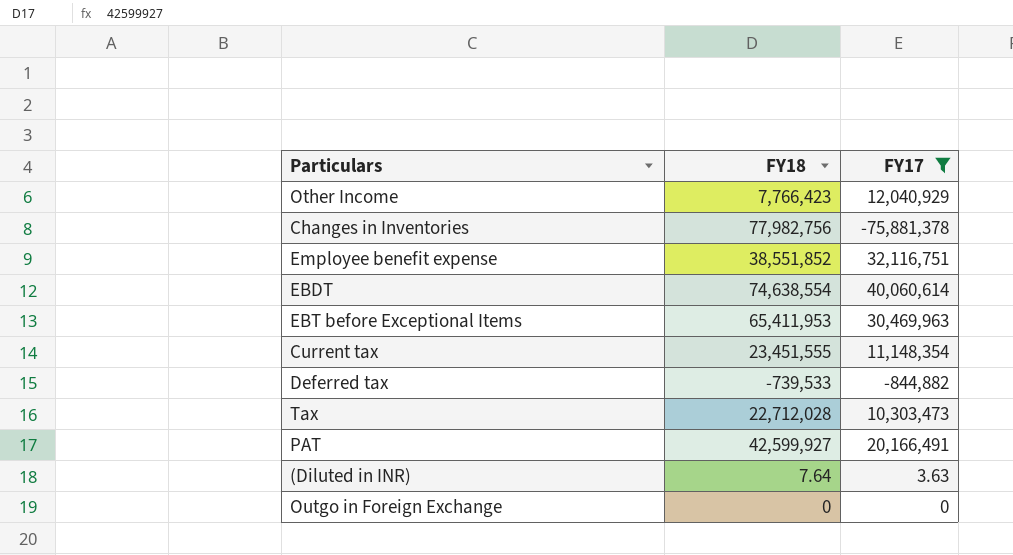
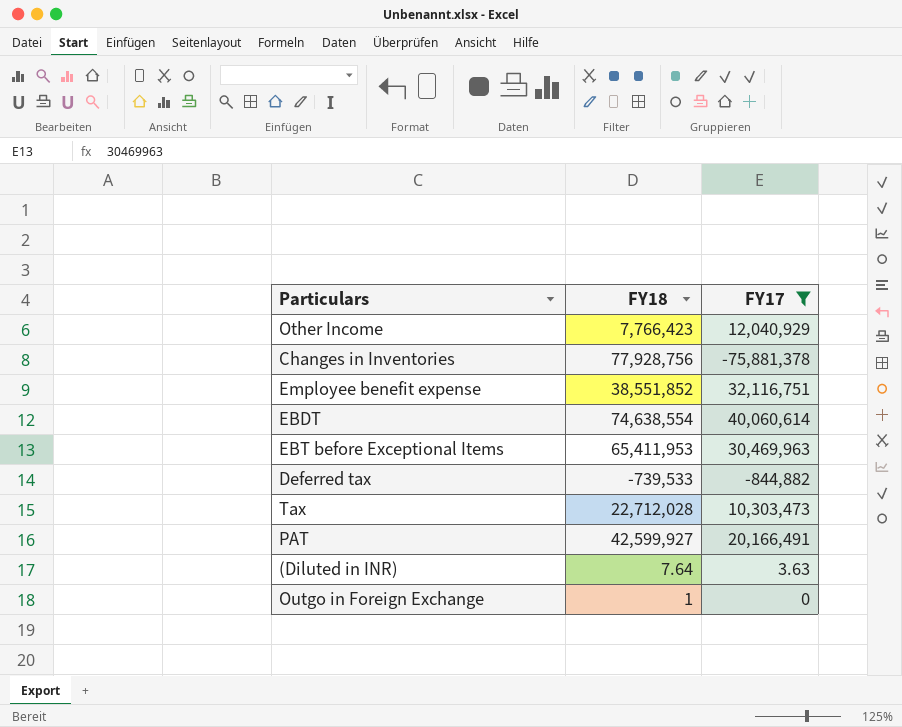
row Current tax: 23,451,555 | 11,148,354 -> none
Changes in Inventories | FY18: 77,982,756 -> 77,928,756
Outgo in Foreign Exchange | FY18: 0 -> 1

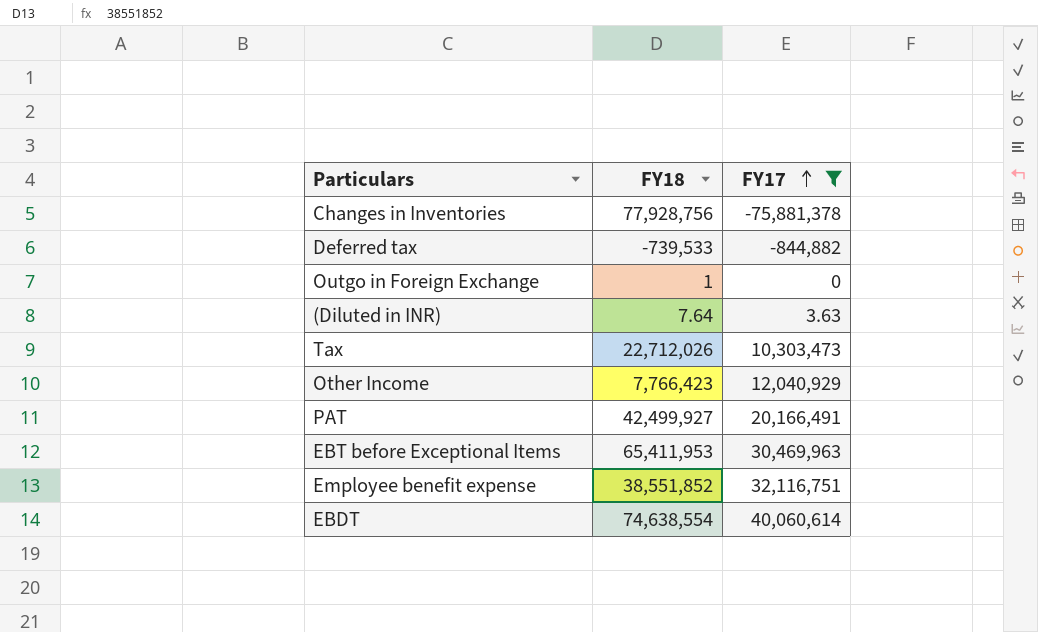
row order: none -> FY17 ascending
Tax | FY18: 22,712,028 -> 22,712,026
PAT | FY18: 42,599,927 -> 42,499,927

